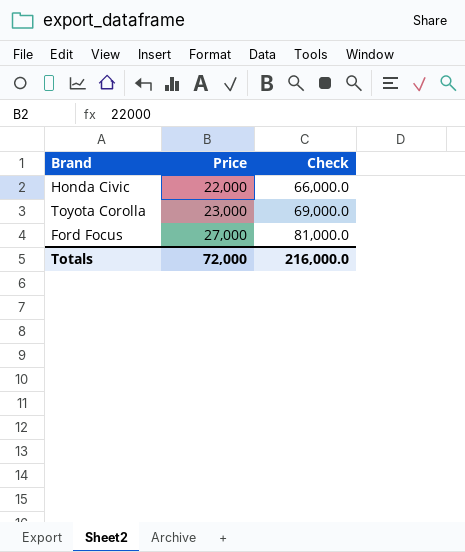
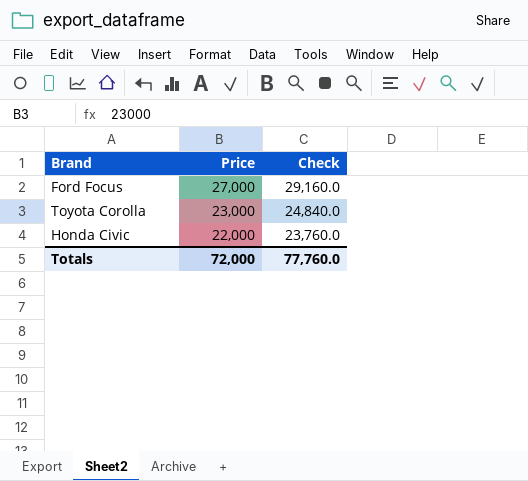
row order: Price ascending -> Price descending
column Check | formula: [Price] * 3 -> [Price] * 1.08
Totals | Check: 216,000.0 -> 77,760.0

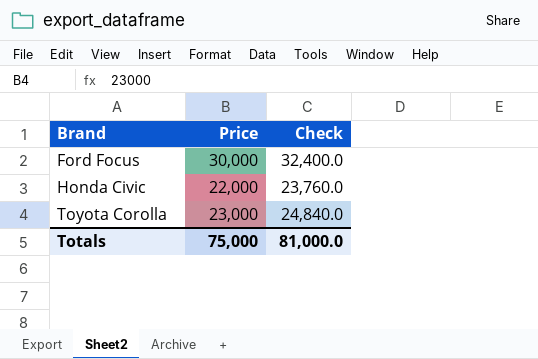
row order: Price descending -> Brand ascending
Ford Focus | Price: 27,000 -> 30,000
Ford Focus | Check: 29,160.0 -> 32,400.0
Totals | Price: 72,000 -> 75,000
Totals | Check: 77,760.0 -> 81,000.0

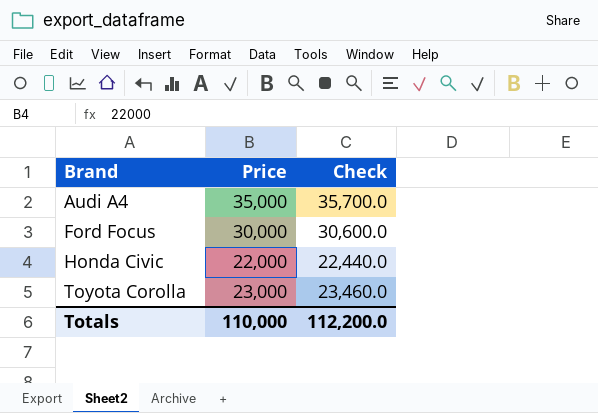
column Check | formula: [Price] * 1.08 -> [Price] * 1.02
row Audi A4: none -> 35,000 | 35,700.0
Totals | Price: 75,000 -> 110,000
Totals | Check: 81,000.0 -> 112,200.0

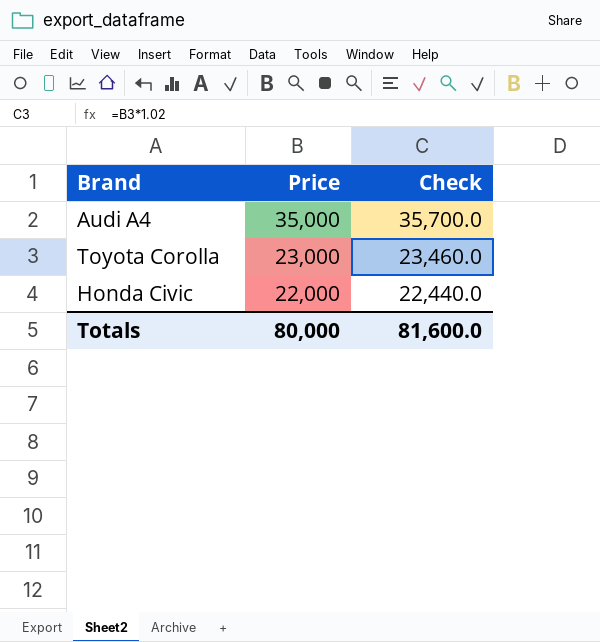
row order: Brand ascending -> Price descending
row Ford Focus: 30,000 | 30,600.0 -> none
Totals | Price: 110,000 -> 80,000
Totals | Check: 112,200.0 -> 81,600.0

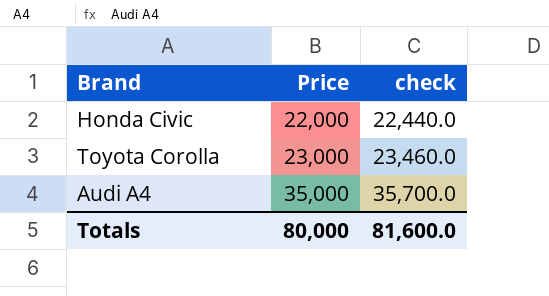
row order: Price descending -> Price ascending
column name: Check -> check

